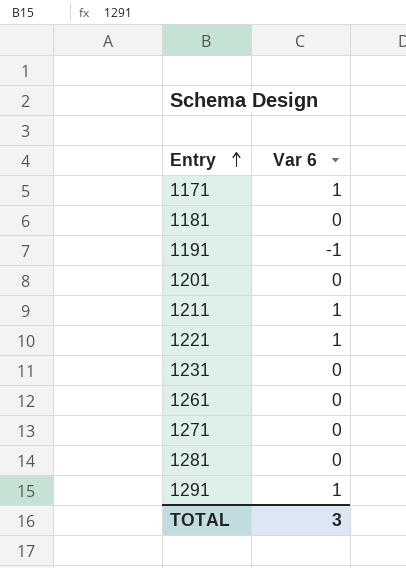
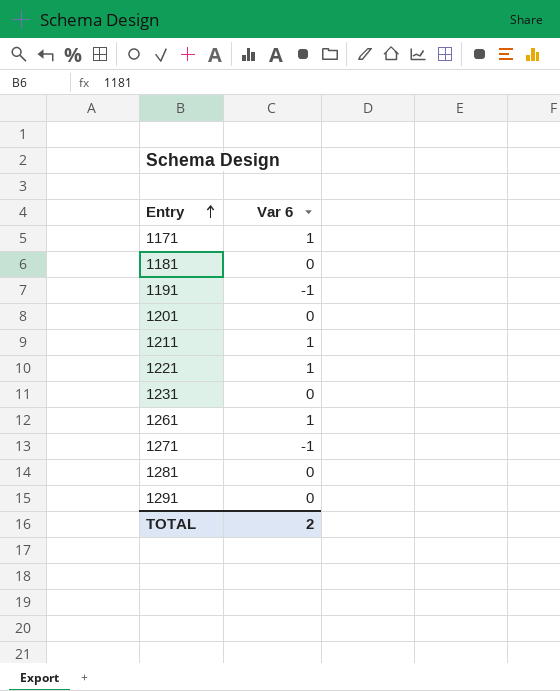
1261 | Var 6: 0 -> 1
1271 | Var 6: 0 -> -1
1291 | Var 6: 1 -> 0
TOTAL | Var 6: 3 -> 2

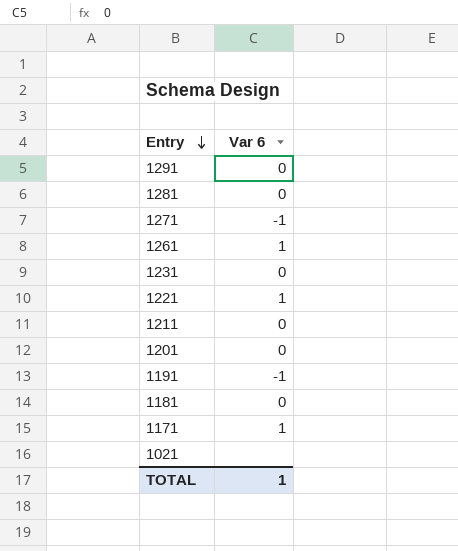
row order: Entry ascending -> Entry descending
1211 | Var 6: 1 -> 0
row 1021: none -> none
TOTAL | Var 6: 2 -> 1

